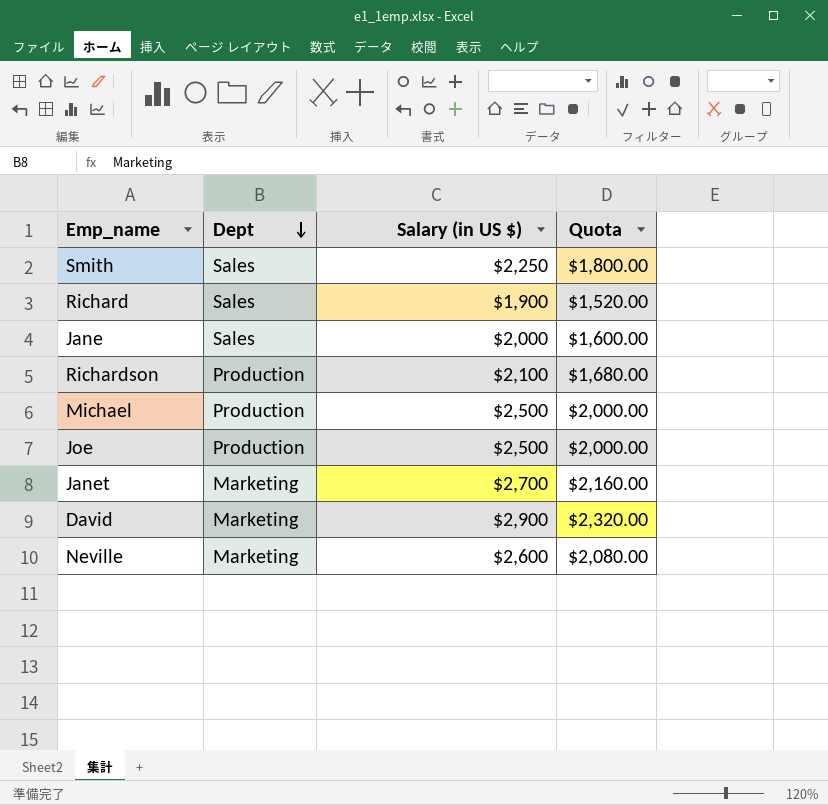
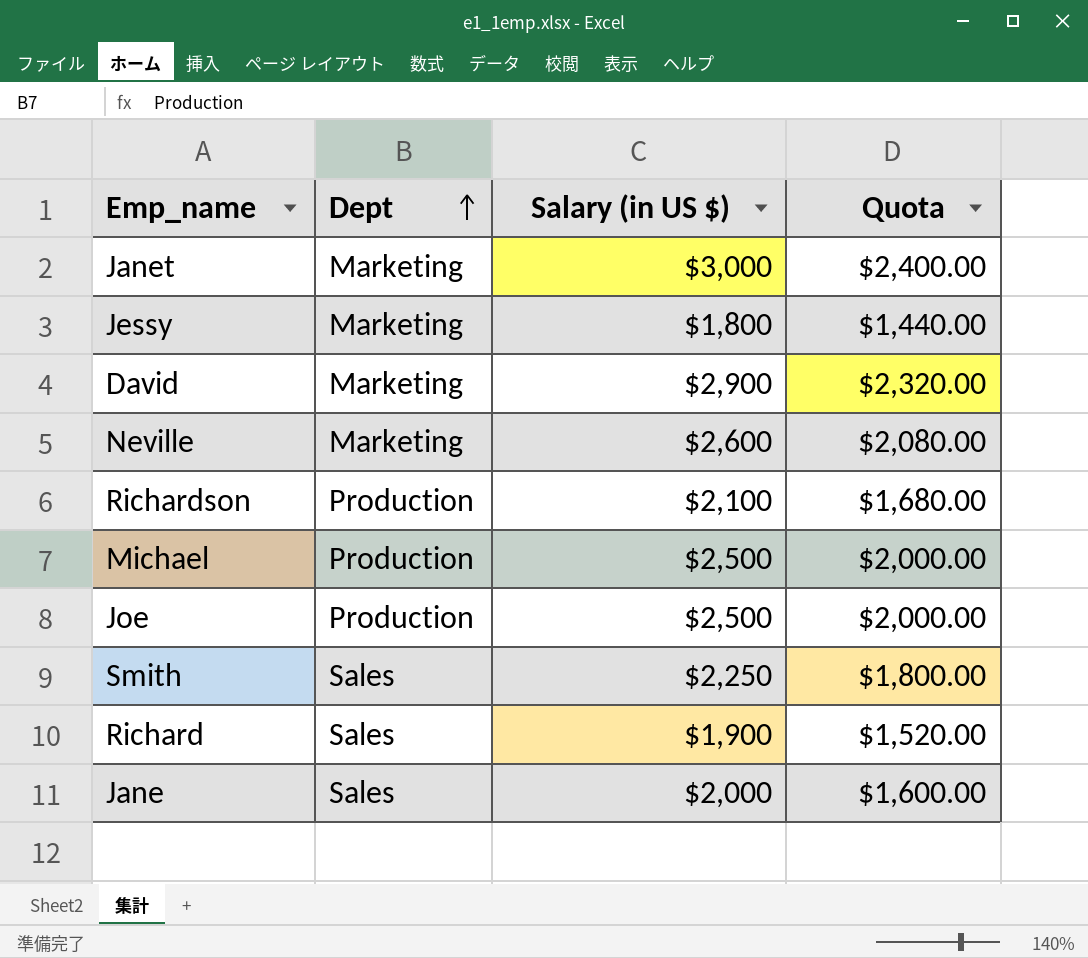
row order: Dept descending -> Dept ascending
Janet | Salary (in US $): $2,700 -> $3,000
Janet | Quota: $2,160.00 -> $2,400.00
row Jessy: none -> Marketing | $1,800 | $1,440.00

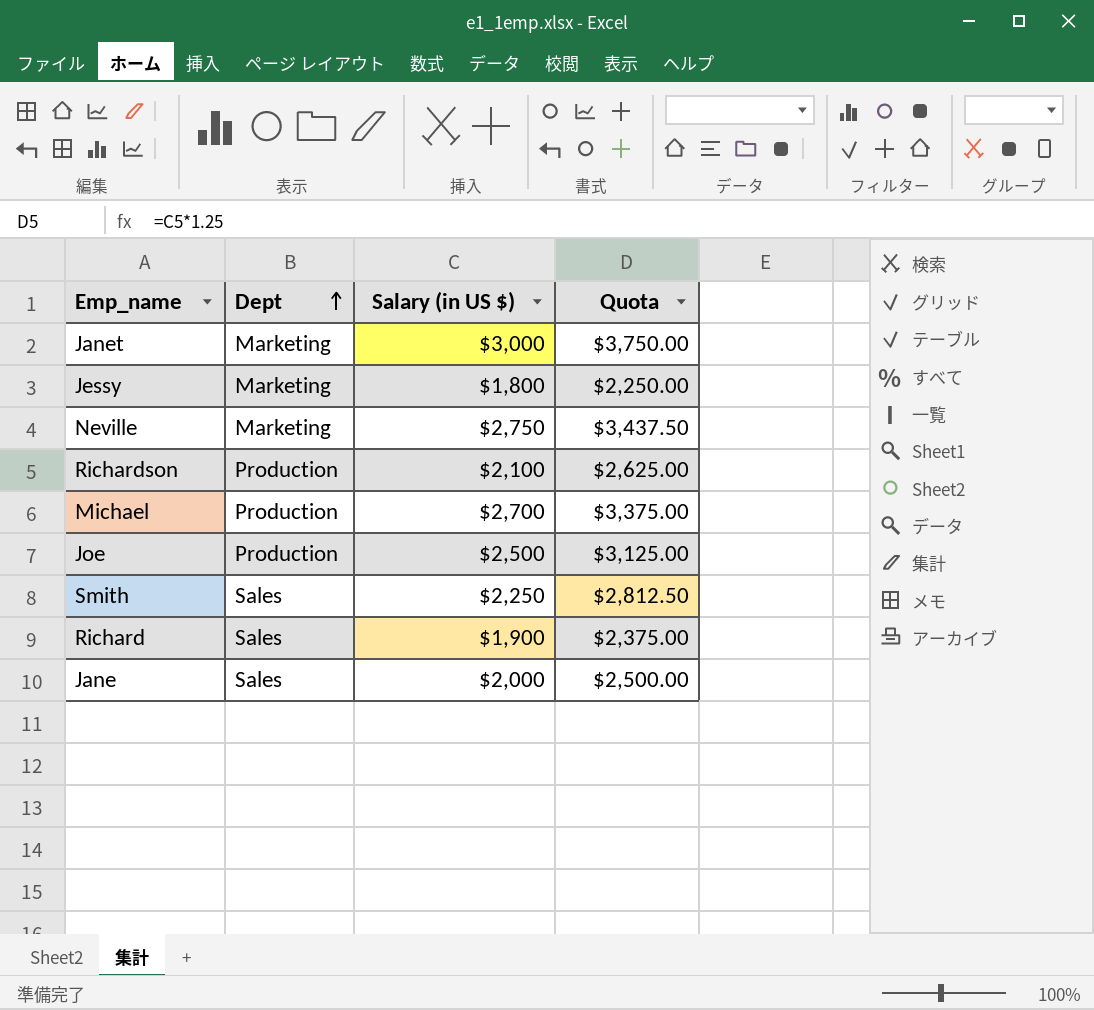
column Quota | formula: [Salary (in US $)] * 0.8 -> [Salary (in US $)] * 1.25
row David: Marketing | $2,900 | $2,320.00 -> none
Neville | Salary (in US $): $2,600 -> $2,750
Michael | Salary (in US $): $2,500 -> $2,700

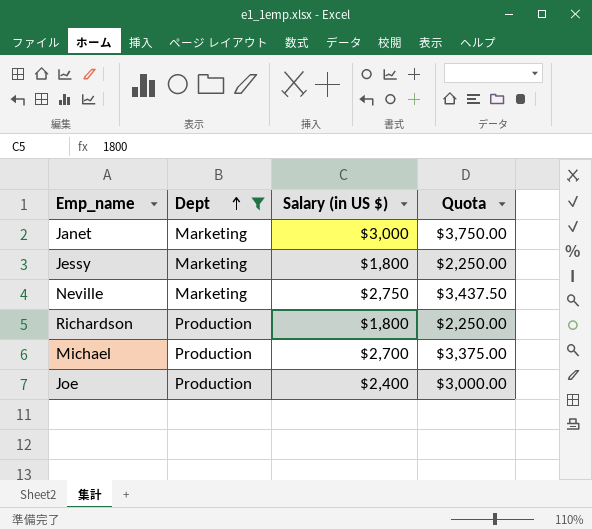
filter: none -> Dept != Sales
Richardson | Salary (in US $): $2,100 -> $1,800
Richardson | Quota: $2,625.00 -> $2,250.00
Joe | Salary (in US $): $2,500 -> $2,400
Joe | Quota: $3,125.00 -> $3,000.00

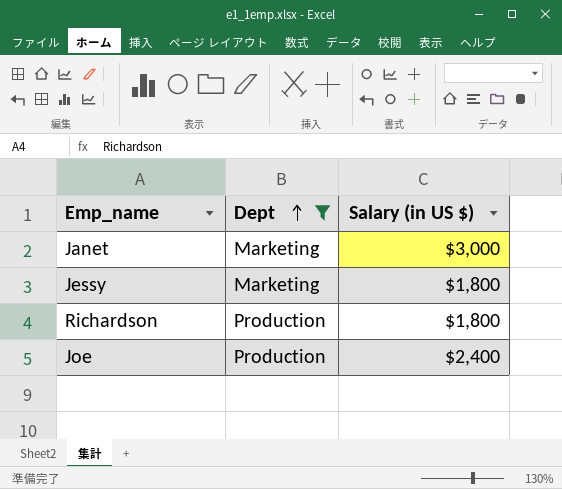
column Quota | formula: [Salary (in US $)] * 1.25 -> none
row Neville: Marketing | $2,750 | $3,437.50 -> none
row Michael: Production | $2,700 | $3,375.00 -> none

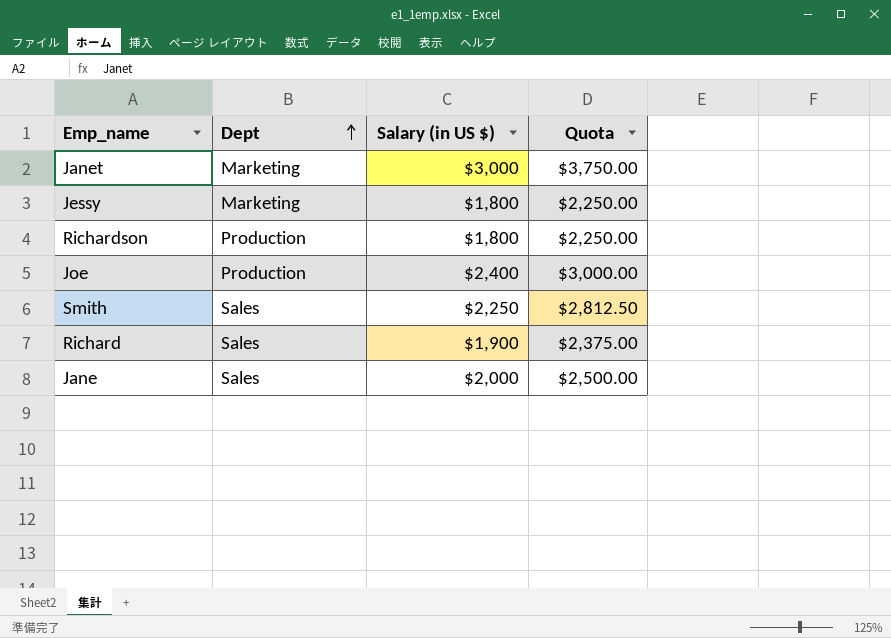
filter: Dept != Sales -> none
column Quota | formula: none -> [Salary (in US $)] * 1.25

